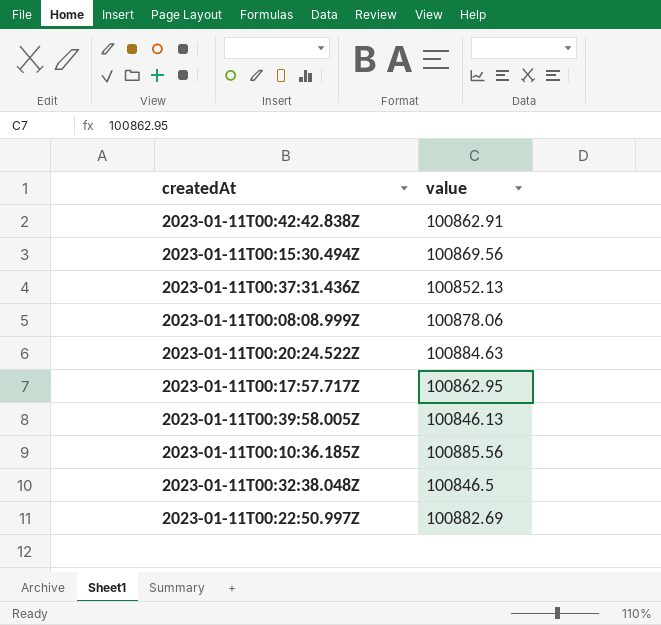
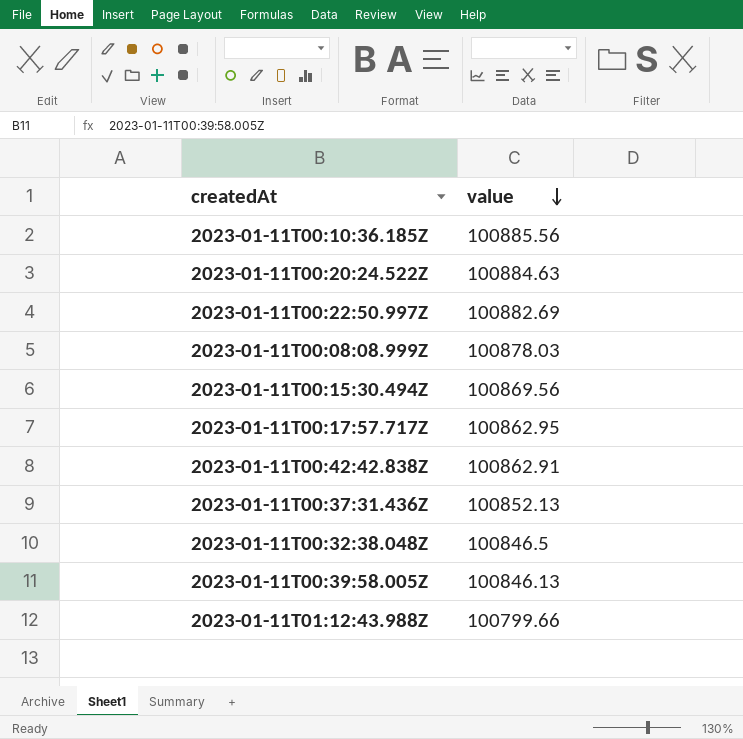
row order: none -> value descending
2023-01-11T00:08:08.999Z | value: 100878.06 -> 100878.03
row 2023-01-11T01:12:43.988Z: none -> 100799.66

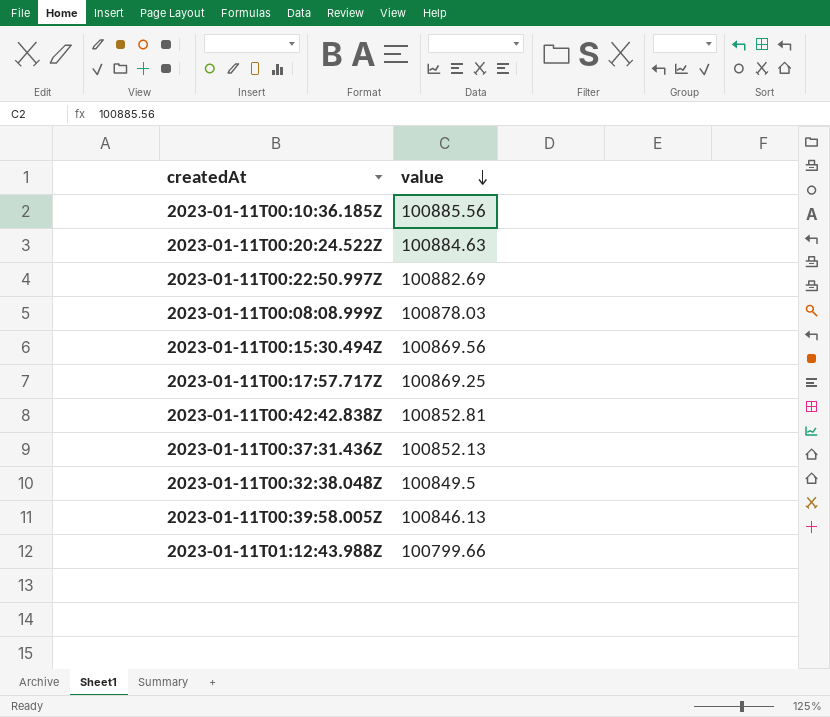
2023-01-11T00:17:57.717Z | value: 100862.95 -> 100869.25
2023-01-11T00:42:42.838Z | value: 100862.91 -> 100852.81
2023-01-11T00:32:38.048Z | value: 100846.5 -> 100849.5

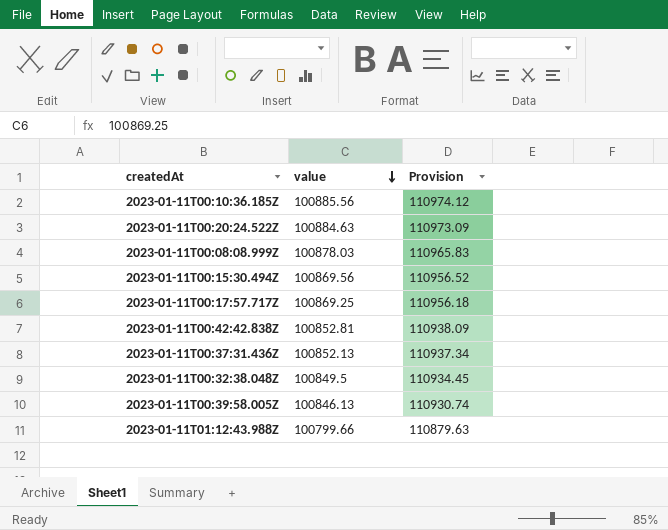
column Provision | formula: none -> [value] * 1.1
row 2023-01-11T00:22:50.997Z: 100882.69 -> none

